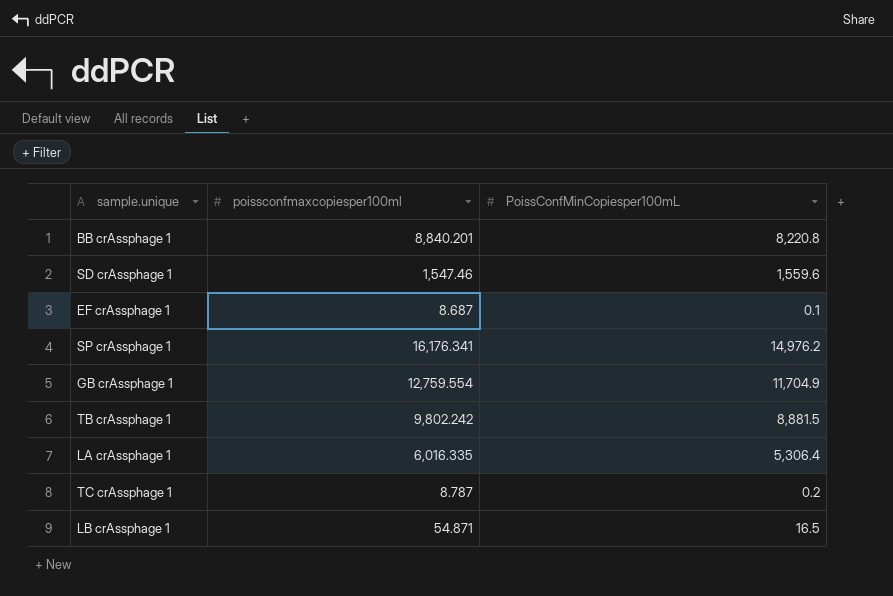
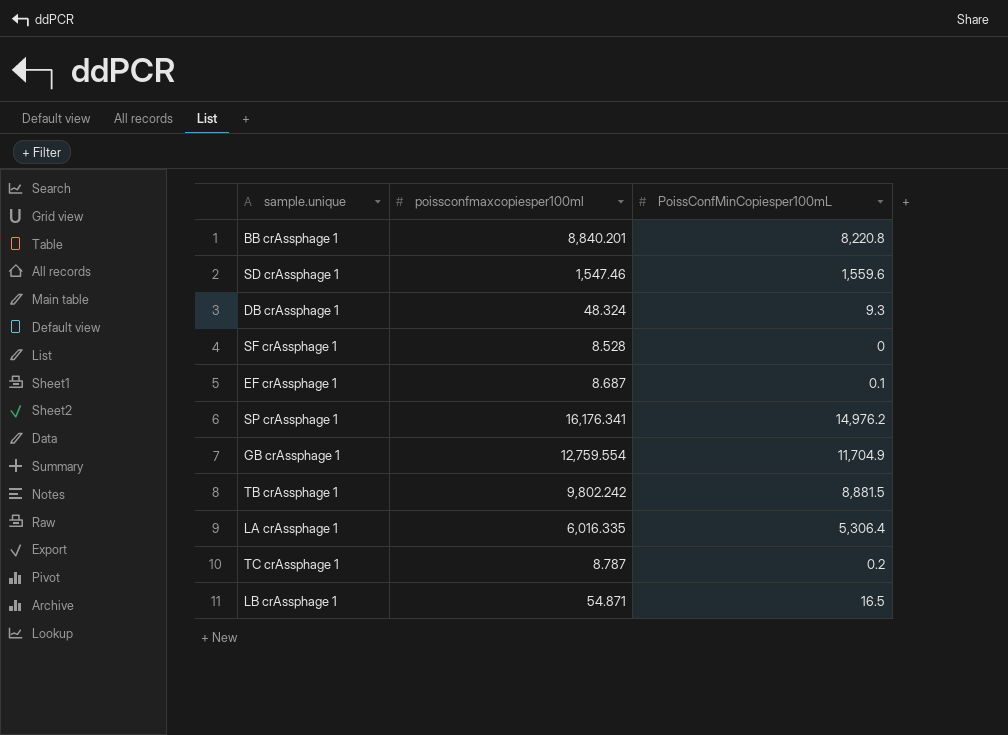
row DB crAssphage 1: none -> 48.324 | 9.3
row SF crAssphage 1: none -> 8.528 | 0

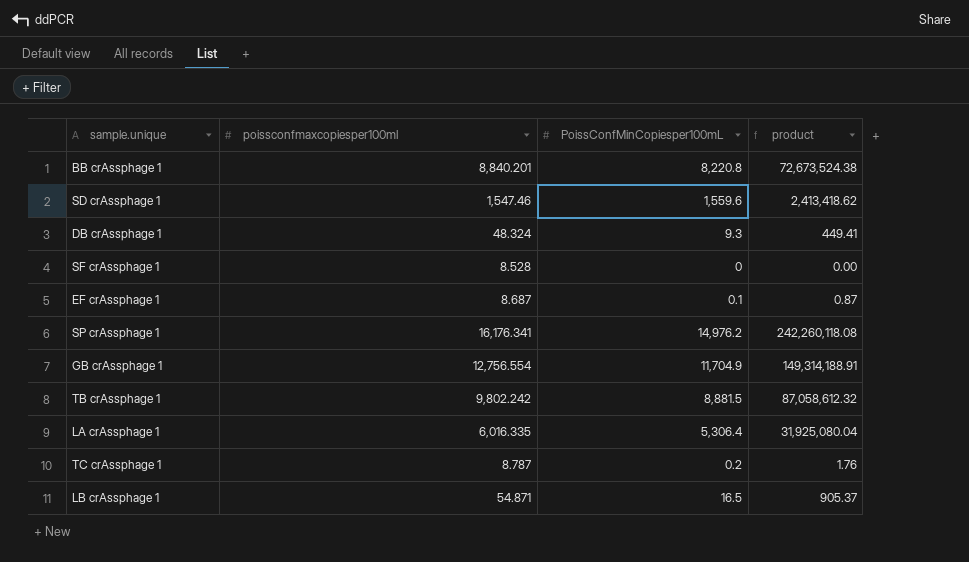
column product | formula: none -> [poissconfmaxcopiesper100ml] * [PoissConfMinCopiesper100mL]
GB crAssphage 1 | poissconfmaxcopiesper100ml: 12,759.554 -> 12,756.554

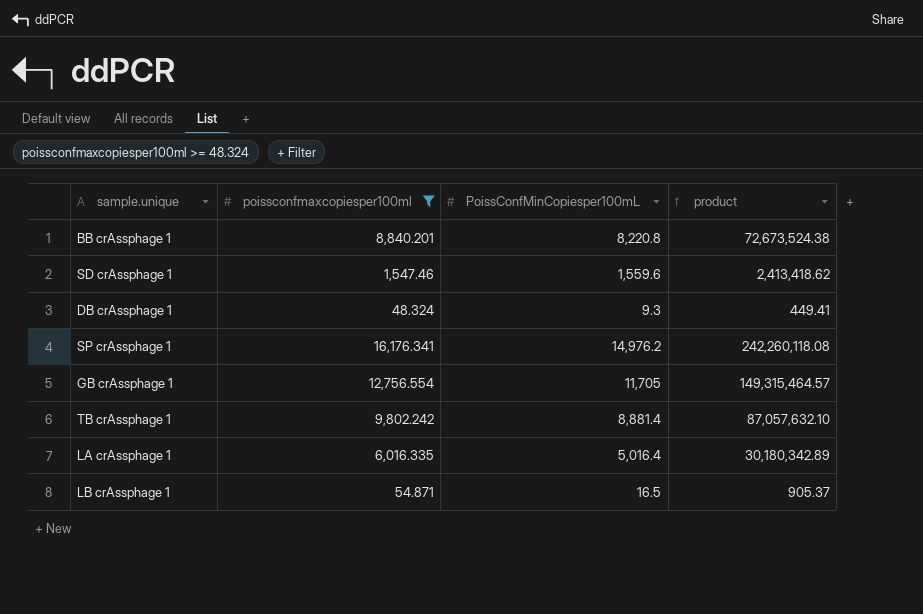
filter: none -> poissconfmaxcopiesper100ml >= 48.324
GB crAssphage 1 | PoissConfMinCopiesper100mL: 11,704.9 -> 11,705
GB crAssphage 1 | product: 149,314,188.91 -> 149,315,464.57
TB crAssphage 1 | PoissConfMinCopiesper100mL: 8,881.5 -> 8,881.4
TB crAssphage 1 | product: 87,058,612.32 -> 87,057,632.10
LA crAssphage 1 | PoissConfMinCopiesper100mL: 5,306.4 -> 5,016.4
LA crAssphage 1 | product: 31,925,080.04 -> 30,180,342.89

